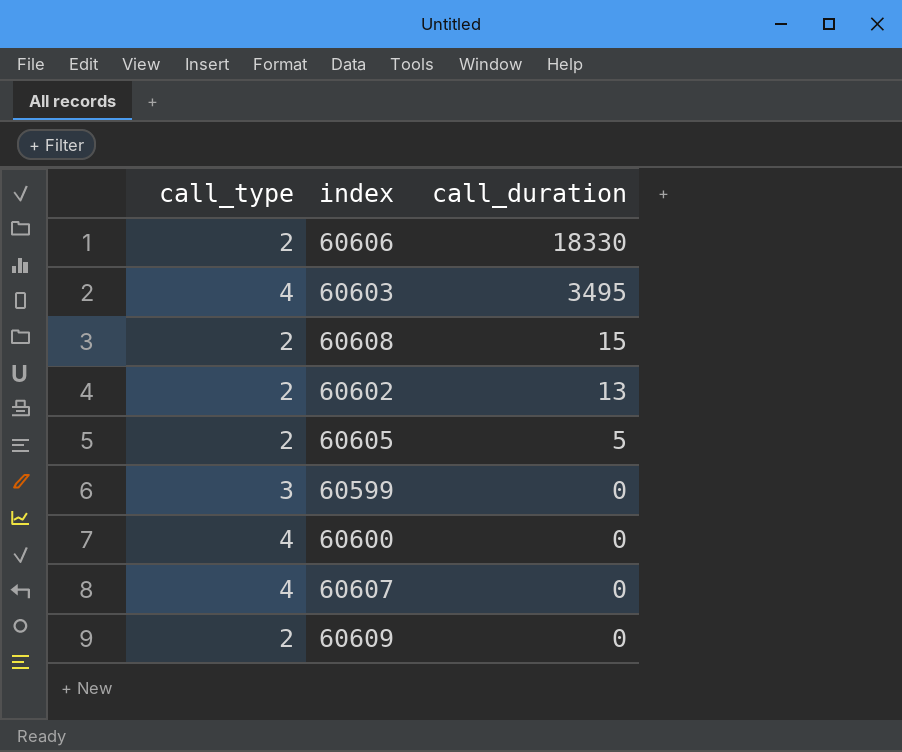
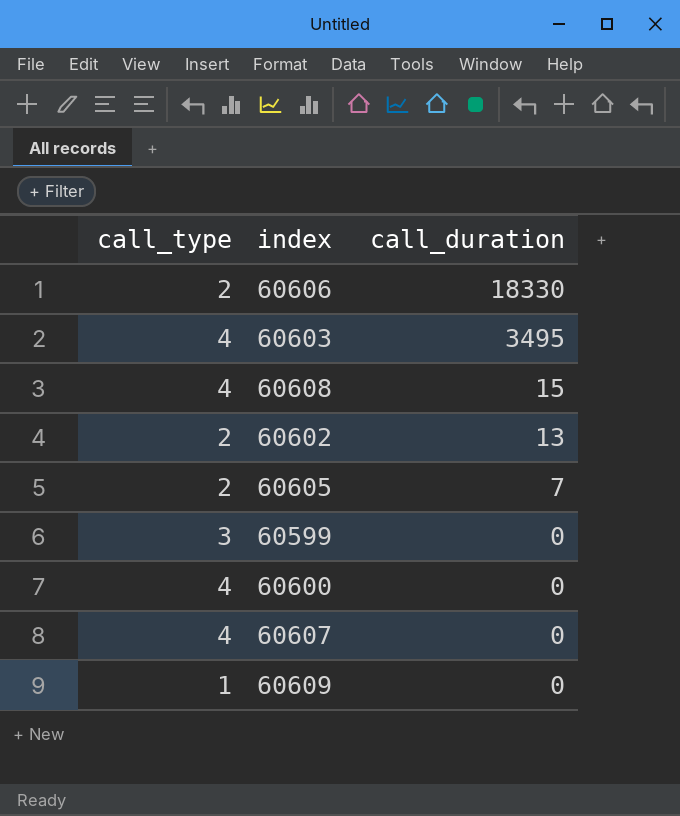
60608 | call_type: 2 -> 4
60605 | call_duration: 5 -> 7
60609 | call_type: 2 -> 1

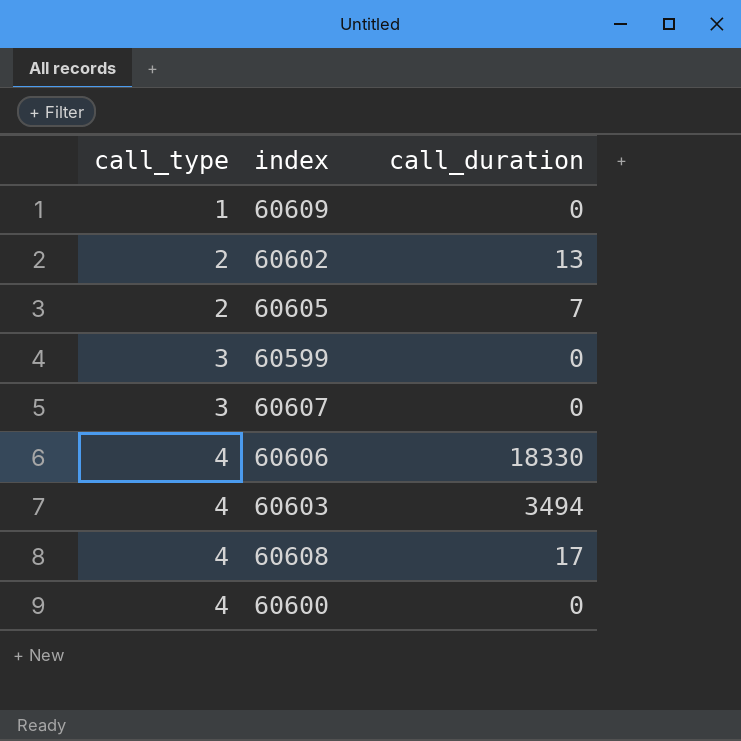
row order: call_duration descending -> call_type ascending
60607 | call_type: 4 -> 3
60606 | call_type: 2 -> 4
60603 | call_duration: 3495 -> 3494
60608 | call_duration: 15 -> 17

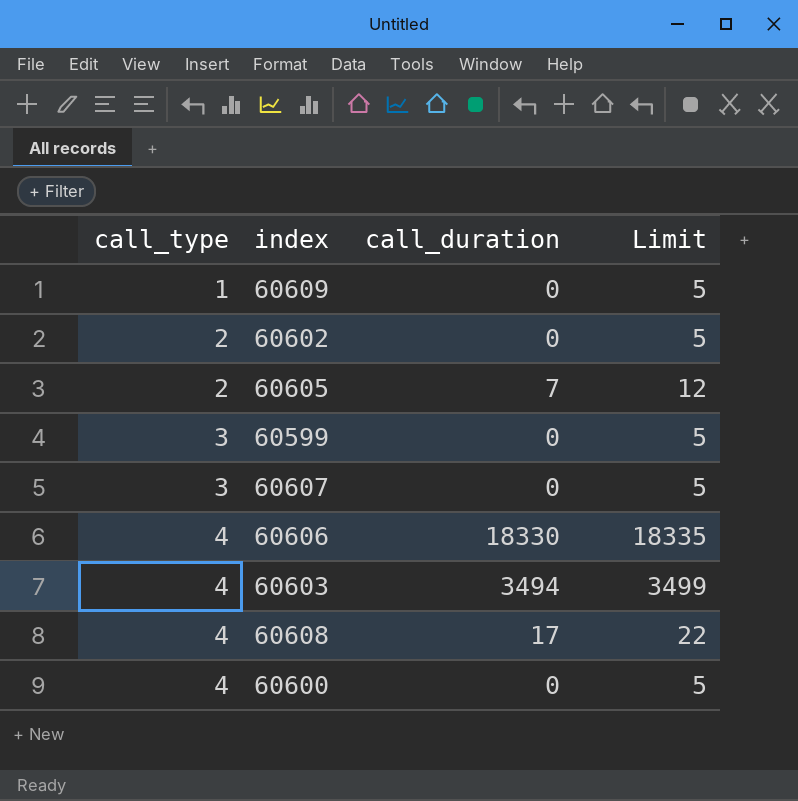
column Limit | formula: none -> [call_duration] + 5
60602 | call_duration: 13 -> 0

